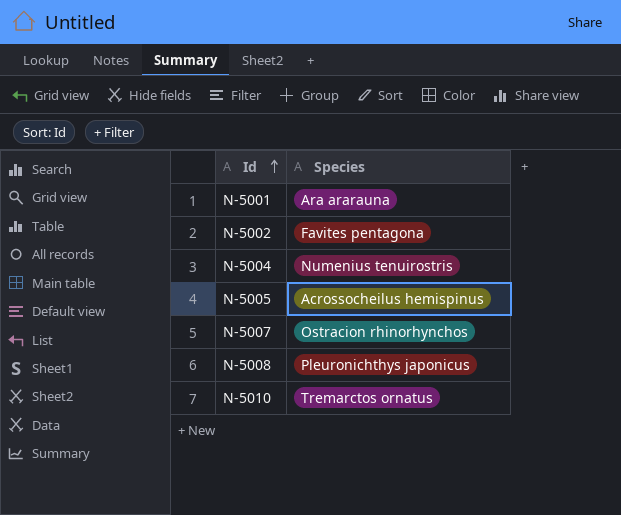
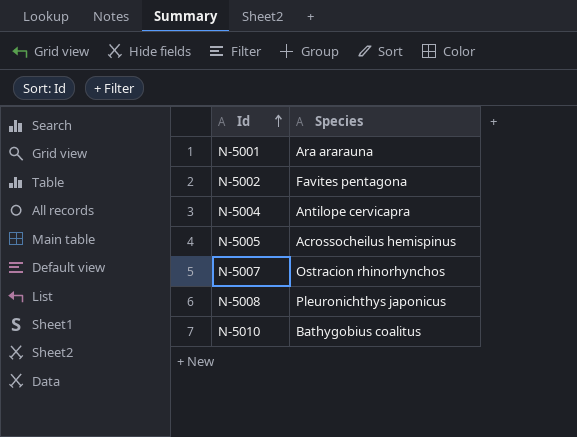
N-5004 | Species: Numenius tenuirostris -> Antilope cervicapra
N-5010 | Species: Tremarctos ornatus -> Bathygobius coalitus

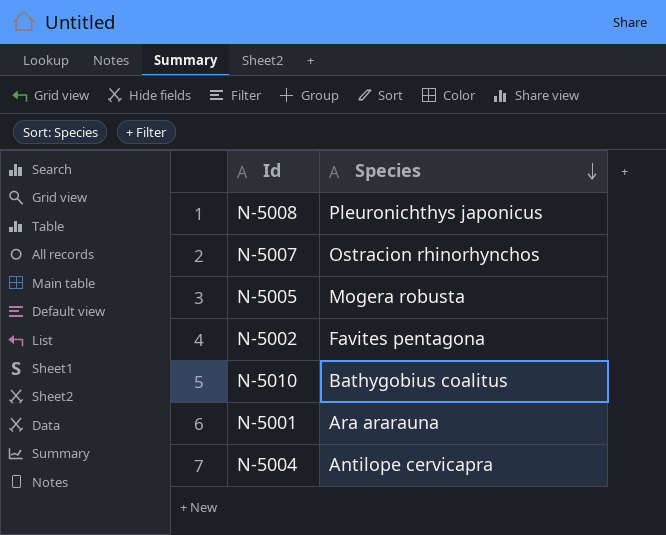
row order: Id ascending -> Species descending
N-5005 | Species: Acrossocheilus hemispinus -> Mogera robusta

